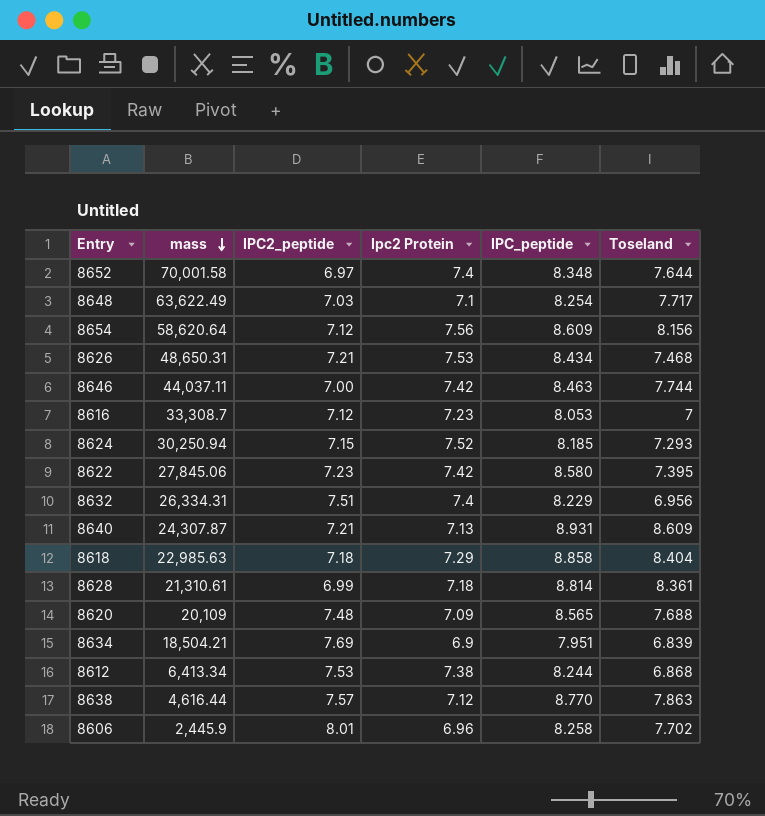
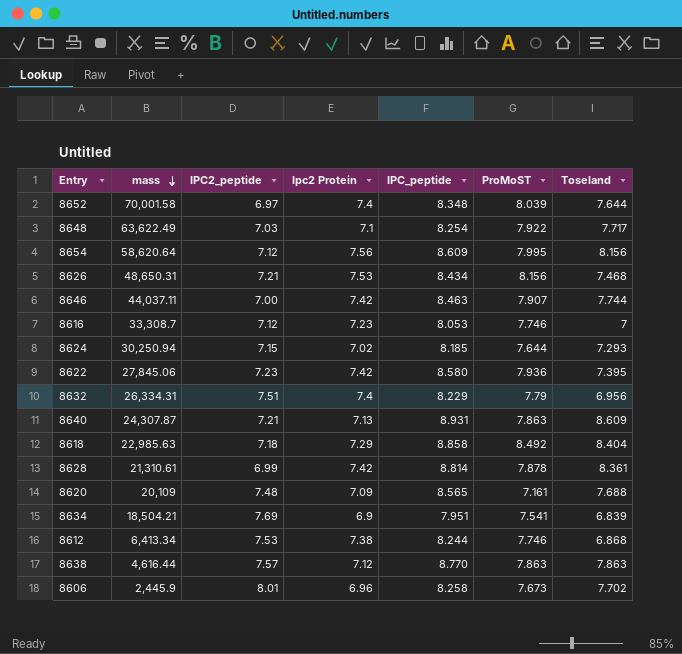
column ProMoST | position: none -> 6
8624 | Ipc2 Protein: 7.52 -> 7.02
8628 | Ipc2 Protein: 7.18 -> 7.42

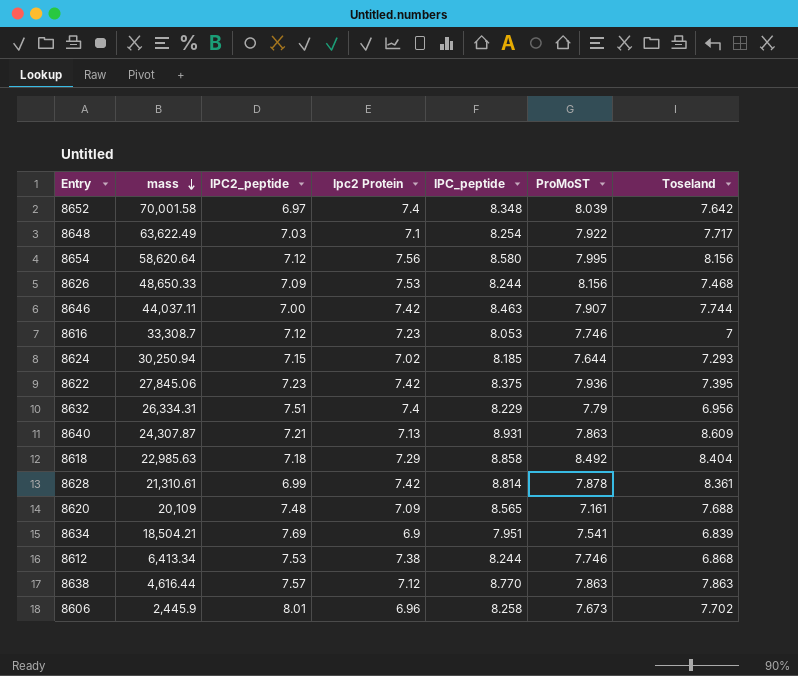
8652 | Toseland: 7.644 -> 7.642
8654 | IPC_peptide: 8.609 -> 8.580
8626 | mass: 48,650.31 -> 48,650.33
8626 | IPC2_peptide: 7.21 -> 7.09
8626 | IPC_peptide: 8.434 -> 8.244
8622 | IPC_peptide: 8.580 -> 8.375

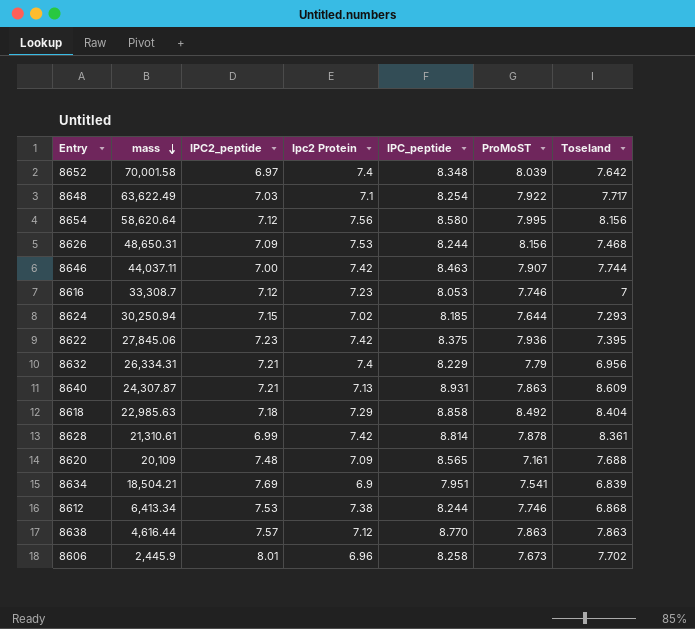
8626 | mass: 48,650.33 -> 48,650.31
8632 | IPC2_peptide: 7.51 -> 7.21

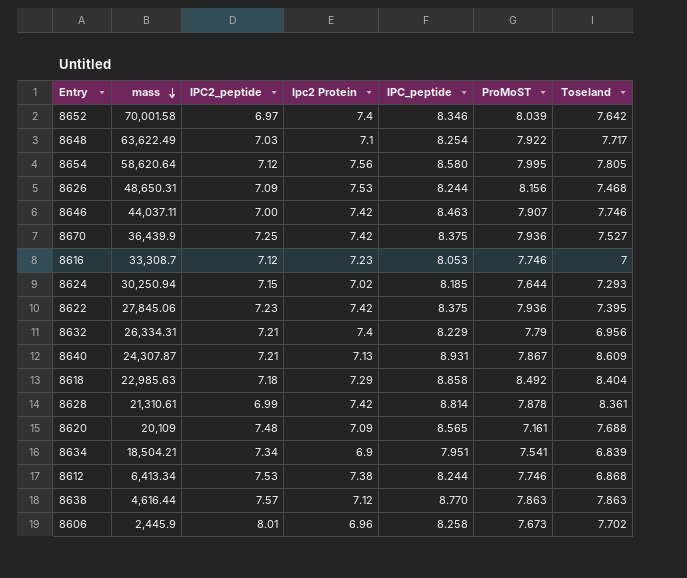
8652 | IPC_peptide: 8.348 -> 8.346
8654 | Toseland: 8.156 -> 7.805
8646 | Toseland: 7.744 -> 7.746
row 8670: none -> 36,439.9 | 7.25 | 7.42 | 8.375 | 7.936 | 7.527
8640 | ProMoST: 7.863 -> 7.867
8634 | IPC2_peptide: 7.69 -> 7.34

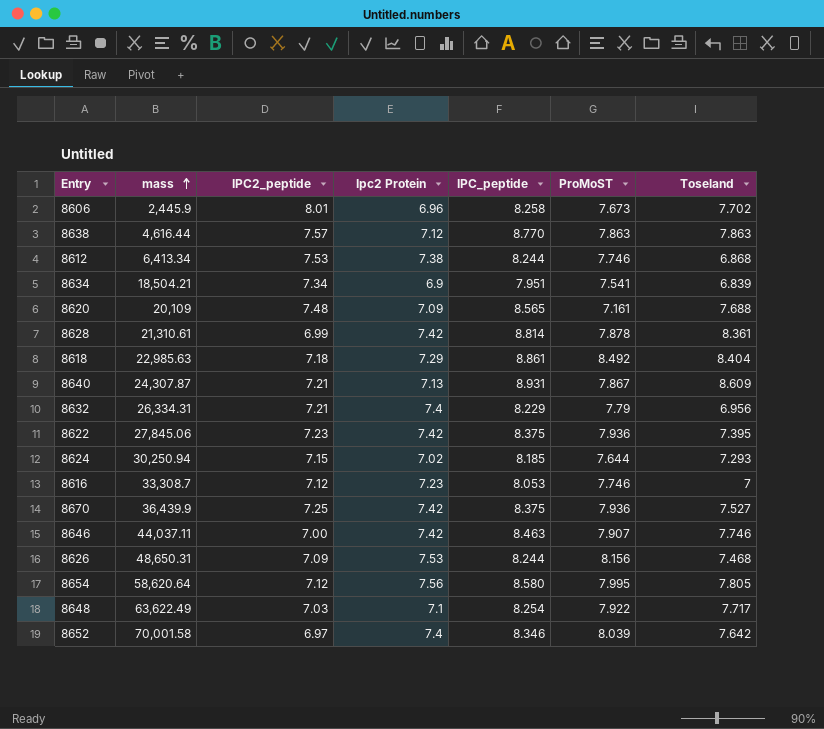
row order: mass descending -> mass ascending
8618 | IPC_peptide: 8.858 -> 8.861

